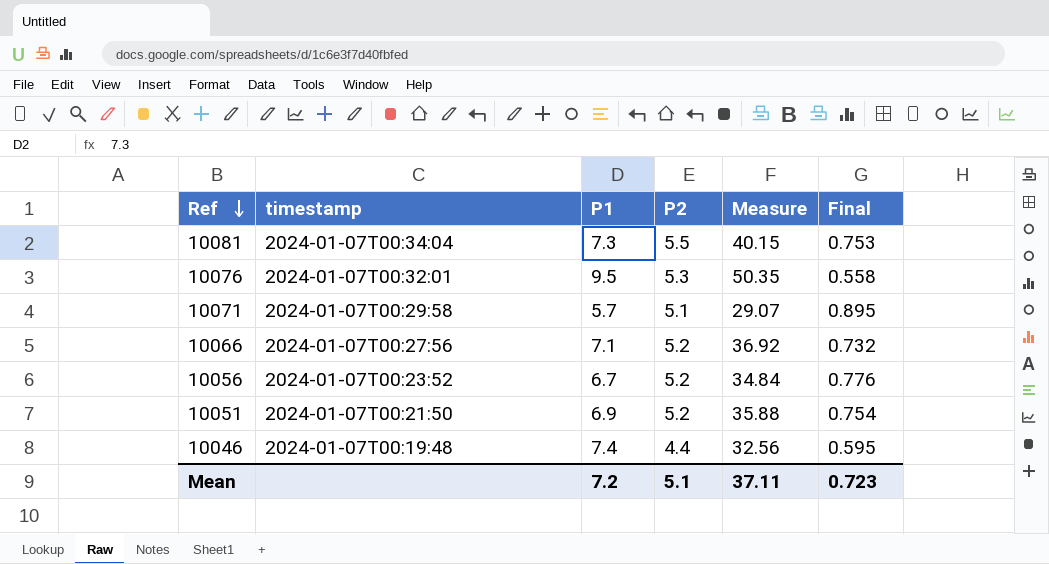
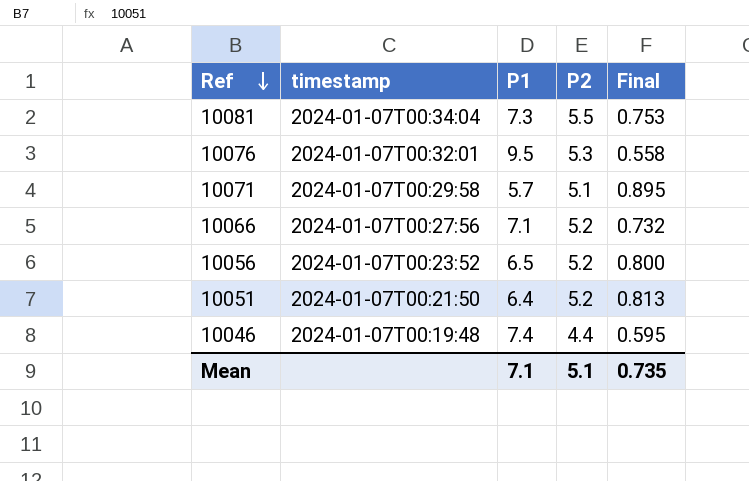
column Measure | formula: [P1] * [P2] -> none
10056 | P1: 6.7 -> 6.5
10056 | Final: 0.776 -> 0.800
10051 | P1: 6.9 -> 6.4
10051 | Final: 0.754 -> 0.813
Mean | P1: 7.2 -> 7.1
Mean | Final: 0.723 -> 0.735

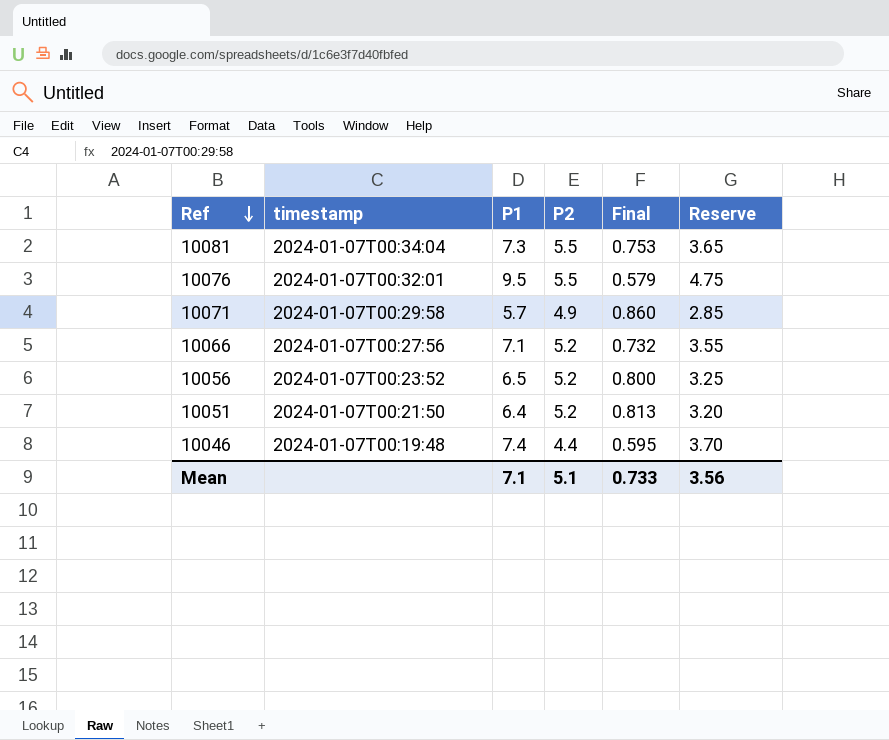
column Reserve | formula: none -> [P1] * 0.5
10076 | P2: 5.3 -> 5.5
10076 | Final: 0.558 -> 0.579
10071 | P2: 5.1 -> 4.9
10071 | Final: 0.895 -> 0.860
Mean | Final: 0.735 -> 0.733

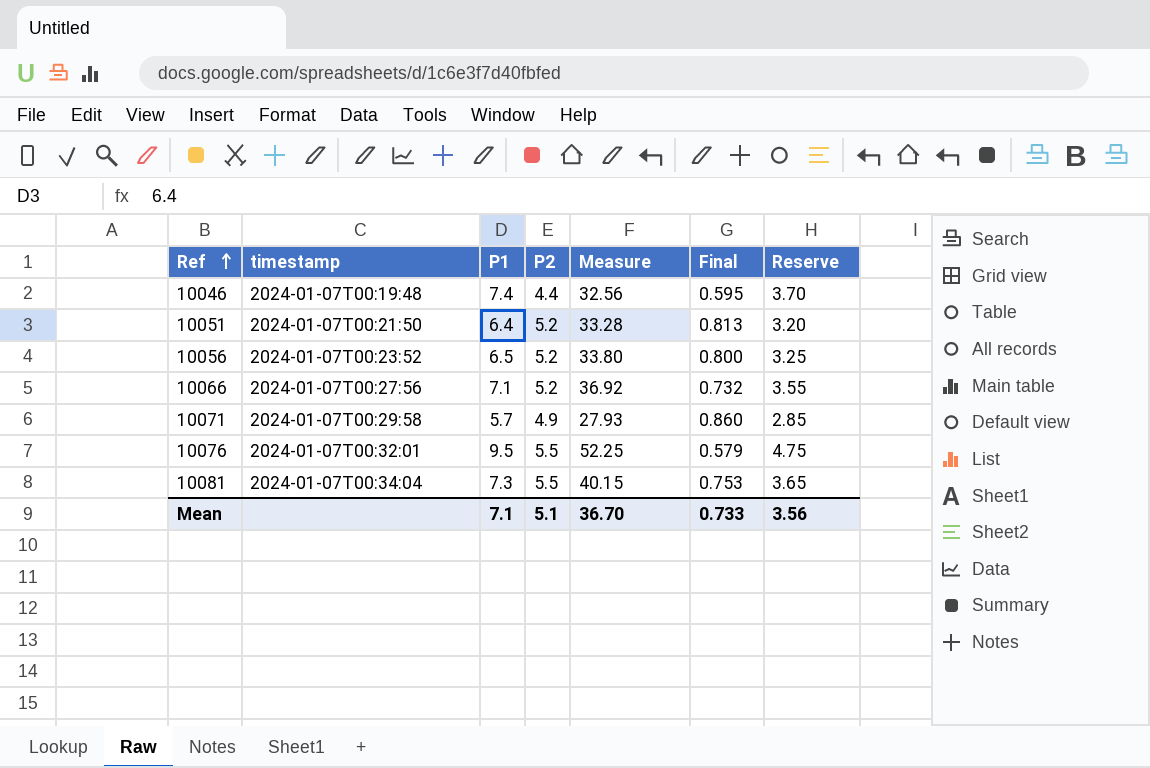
row order: Ref descending -> Ref ascending
column Measure | formula: none -> [P1] * [P2]

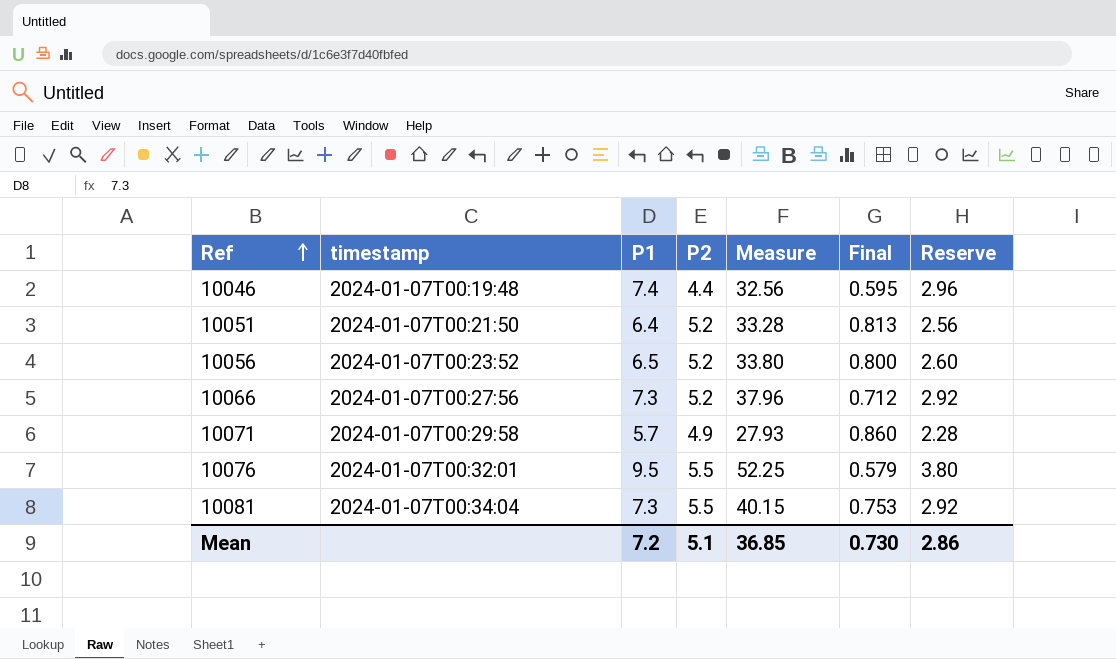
column Reserve | formula: [P1] * 0.5 -> [P1] * 0.4
10066 | P1: 7.1 -> 7.3
10066 | Measure: 36.92 -> 37.96
10066 | Final: 0.732 -> 0.712
Mean | P1: 7.1 -> 7.2
Mean | Measure: 36.70 -> 36.85
Mean | Final: 0.733 -> 0.730
Mean | Reserve: 3.56 -> 2.86

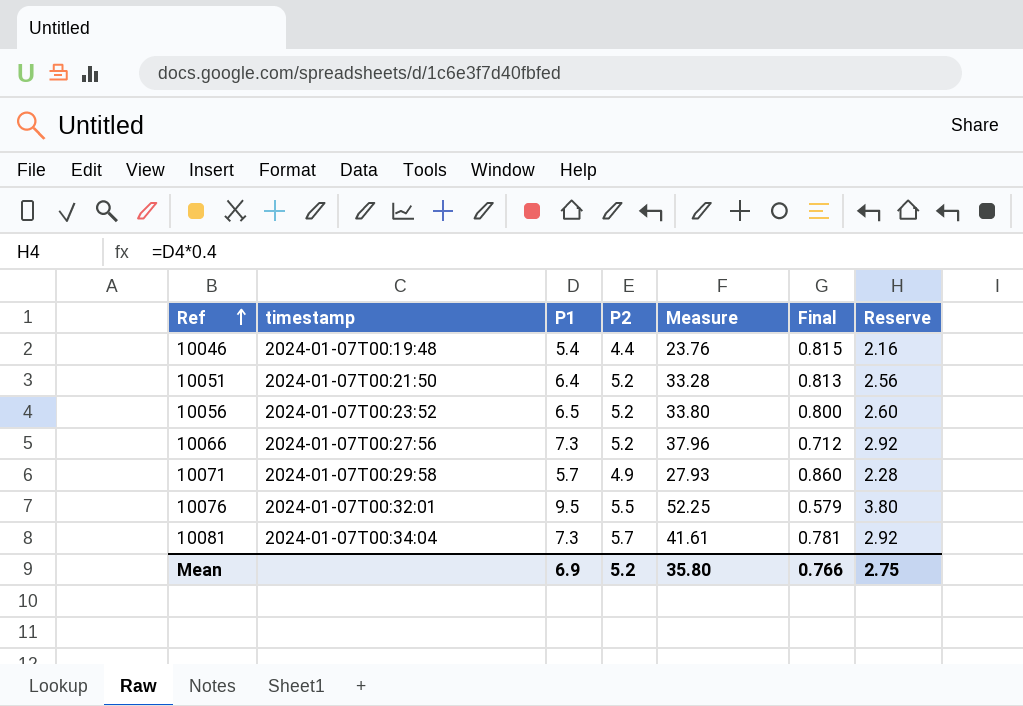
10046 | P1: 7.4 -> 5.4
10046 | Measure: 32.56 -> 23.76
10046 | Final: 0.595 -> 0.815
10046 | Reserve: 2.96 -> 2.16
10081 | P2: 5.5 -> 5.7
10081 | Measure: 40.15 -> 41.61
10081 | Final: 0.753 -> 0.781
Mean | P1: 7.2 -> 6.9
Mean | P2: 5.1 -> 5.2
Mean | Measure: 36.85 -> 35.80
Mean | Final: 0.730 -> 0.766
Mean | Reserve: 2.86 -> 2.75

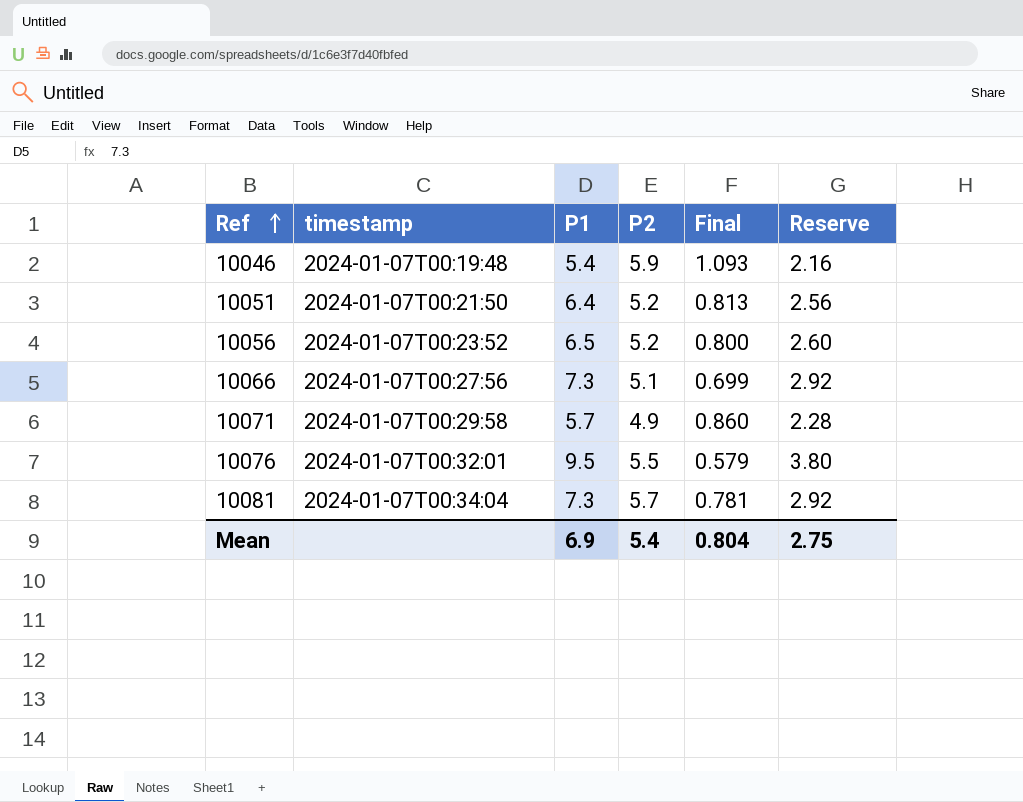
column Measure | formula: [P1] * [P2] -> none
10046 | P2: 4.4 -> 5.9
10046 | Final: 0.815 -> 1.093
10066 | P2: 5.2 -> 5.1
10066 | Final: 0.712 -> 0.699
Mean | P2: 5.2 -> 5.4
Mean | Final: 0.766 -> 0.804

